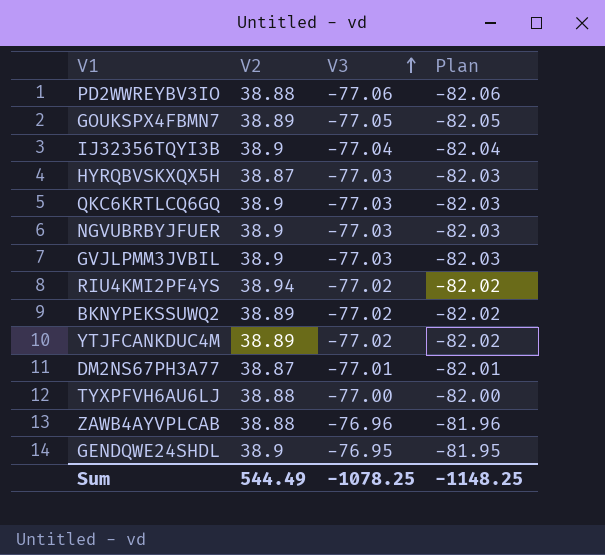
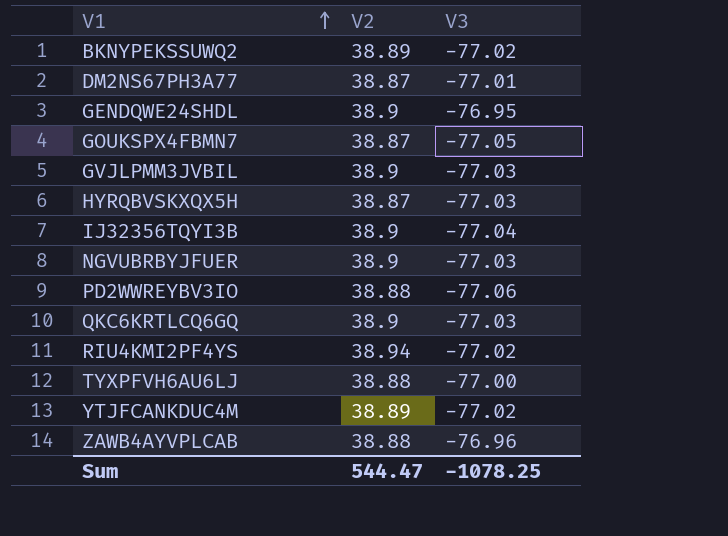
row order: V3 ascending -> V1 ascending
column Plan | formula: [V3] - 5 -> none
GOUKSPX4FBMN7 | V2: 38.89 -> 38.87
Sum | V2: 544.49 -> 544.47

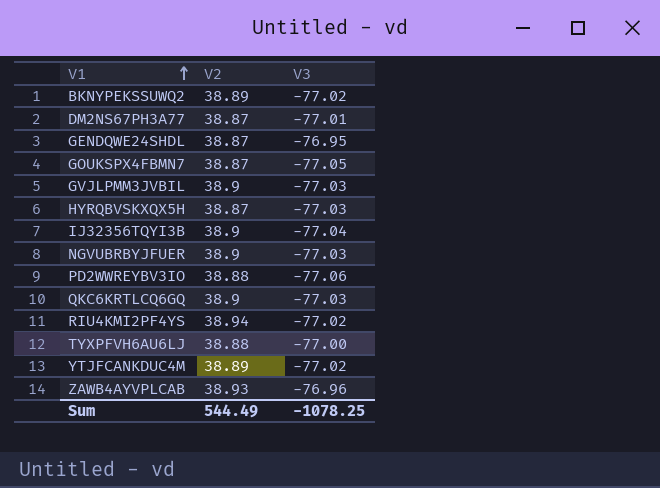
GENDQWE24SHDL | V2: 38.9 -> 38.87
ZAWB4AYVPLCAB | V2: 38.88 -> 38.93
Sum | V2: 544.47 -> 544.49

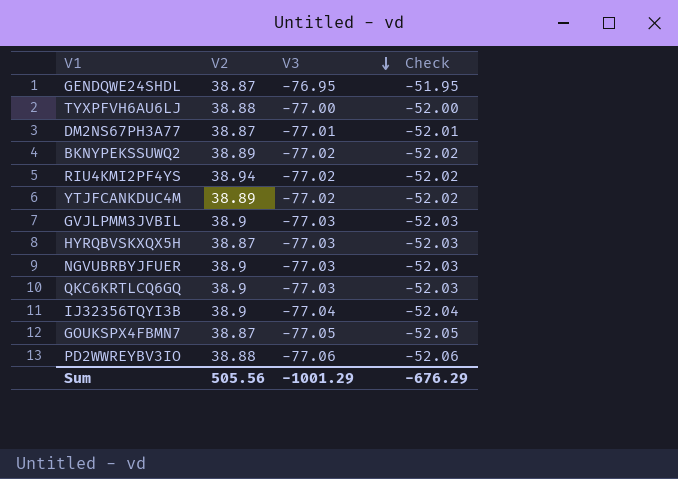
row order: V1 ascending -> V3 descending
column Check | formula: none -> [V3] + 25
row ZAWB4AYVPLCAB: 38.93 | -76.96 -> none
Sum | V2: 544.49 -> 505.56
Sum | V3: -1078.25 -> -1001.29

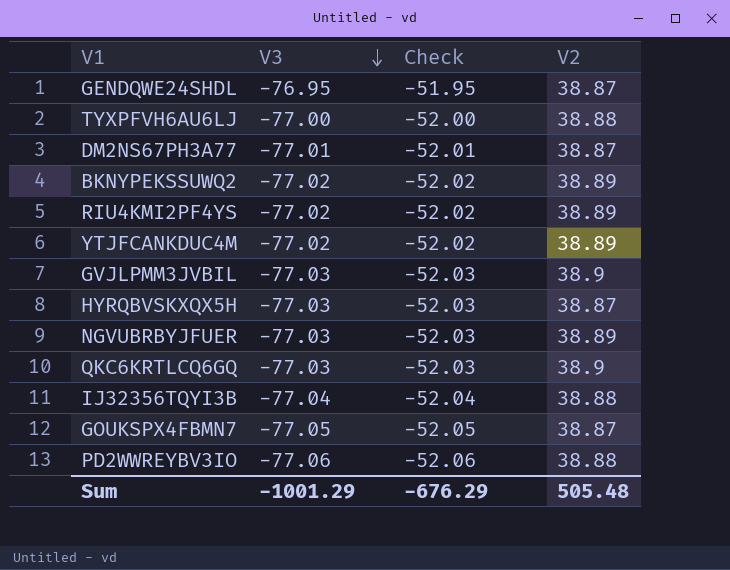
column V2 | position: 2 -> 4
RIU4KMI2PF4YS | V2: 38.94 -> 38.89
NGVUBRBYJFUER | V2: 38.9 -> 38.89
IJ32356TQYI3B | V2: 38.9 -> 38.88
Sum | V2: 505.56 -> 505.48

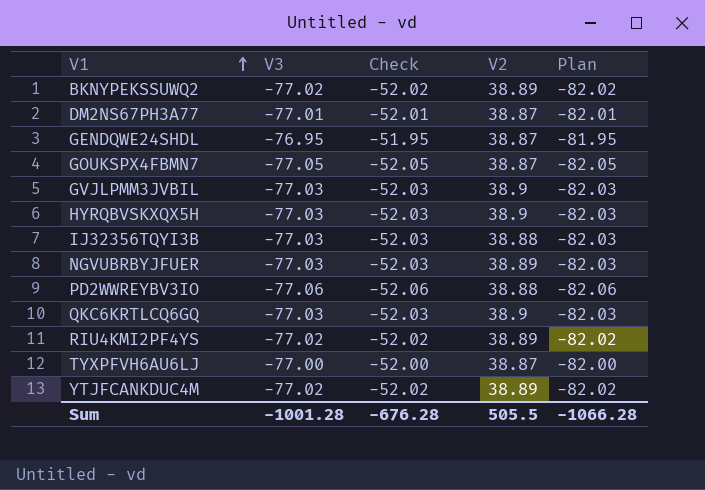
row order: V3 descending -> V1 ascending
column Plan | formula: none -> [V3] - 5
HYRQBVSKXQX5H | V2: 38.87 -> 38.9
IJ32356TQYI3B | V3: -77.04 -> -77.03
IJ32356TQYI3B | Check: -52.04 -> -52.03
TYXPFVH6AU6LJ | V2: 38.88 -> 38.87
Sum | V3: -1001.29 -> -1001.28
Sum | Check: -676.29 -> -676.28
Sum | V2: 505.48 -> 505.5

